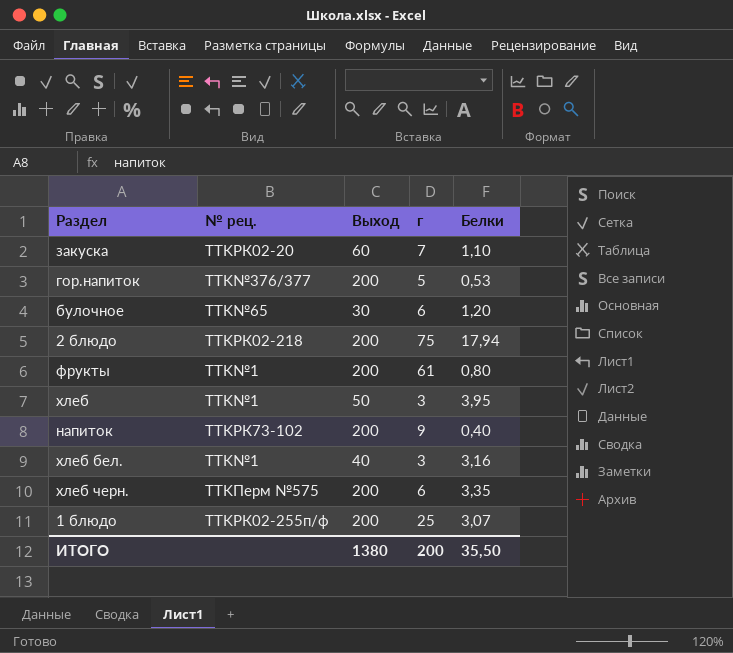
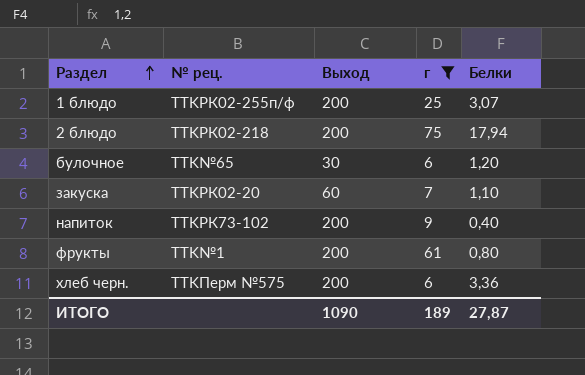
filter: none -> г >= 6
row order: none -> Раздел ascending
хлеб черн. | Белки: 3,35 -> 3,36
ИТОГО | Выход: 1380 -> 1090
ИТОГО | г: 200 -> 189
ИТОГО | Белки: 35,50 -> 27,87

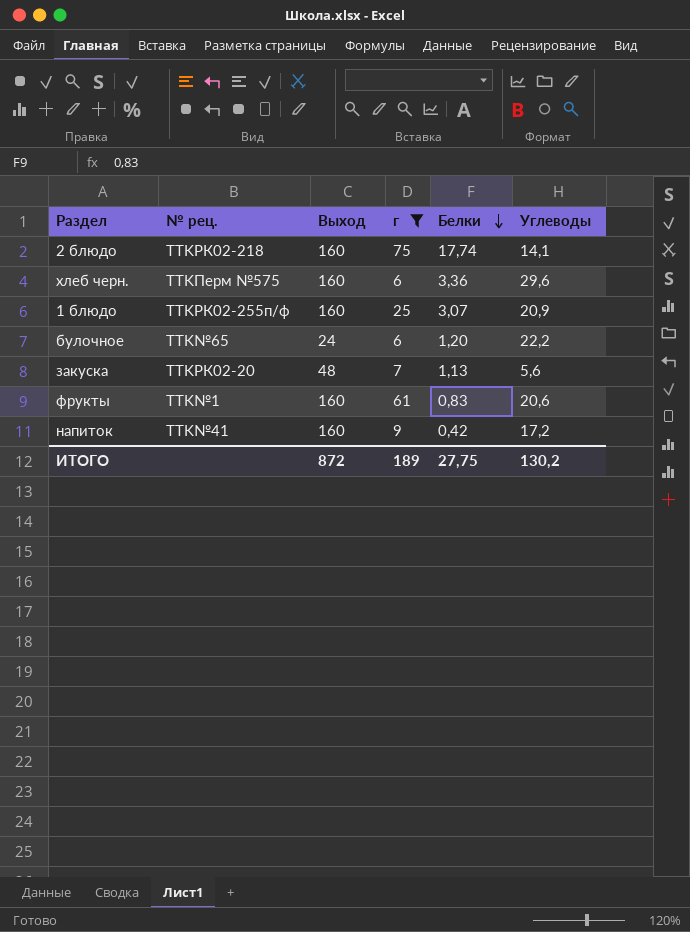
row order: Раздел ascending -> Белки descending
column Углеводы | position: none -> 6
2 блюдо | Выход: 200 -> 160
2 блюдо | Белки: 17,94 -> 17,74
хлеб черн. | Выход: 200 -> 160
1 блюдо | Выход: 200 -> 160
булочное | Выход: 30 -> 24
закуска | Выход: 60 -> 48
закуска | Белки: 1,10 -> 1,13
фрукты | Выход: 200 -> 160
фрукты | Белки: 0,80 -> 0,83
напиток | № рец.: TTKРК73-102 -> TTK№41
напиток | Выход: 200 -> 160
напиток | Белки: 0,40 -> 0,42
ИТОГО | Выход: 1090 -> 872
ИТОГО | Белки: 27,87 -> 27,75

